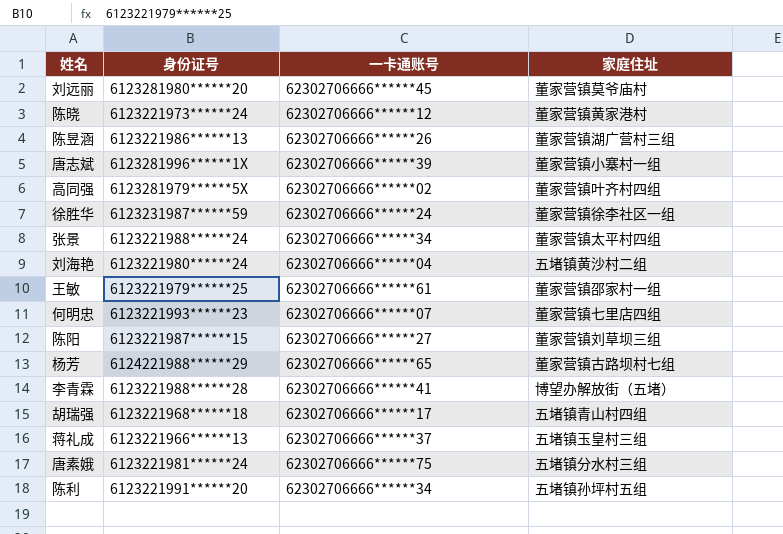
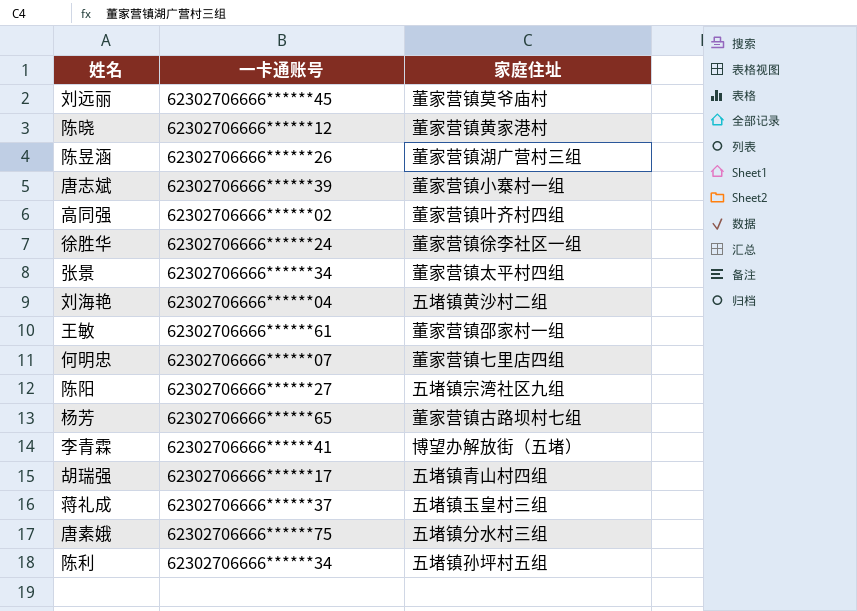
column 身份证号 | position: 2 -> none
陈阳 | 家庭住址: 董家营镇刘草坝三组 -> 五堵镇宗湾社区九组

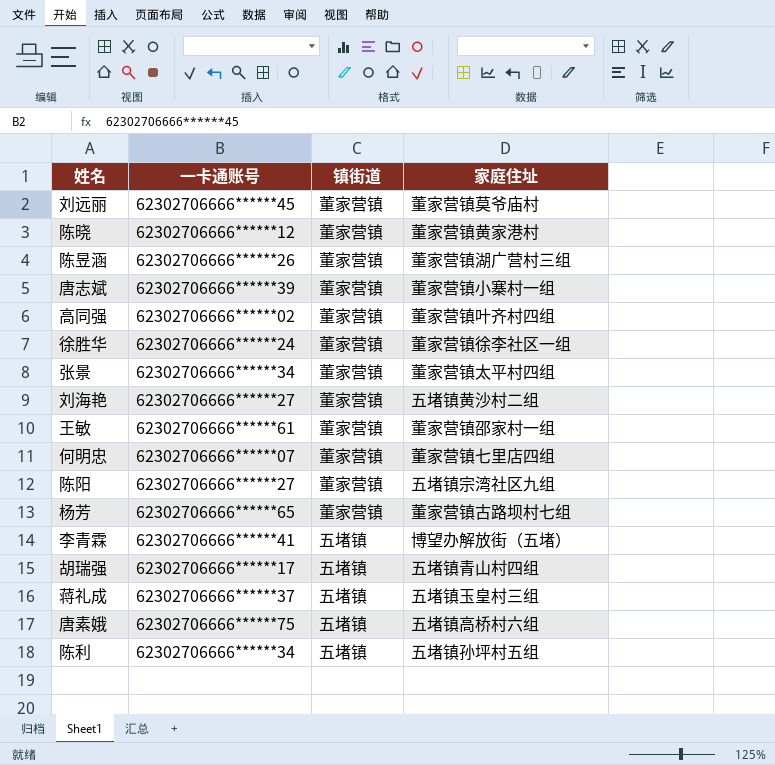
column 镇街道 | position: none -> 3
刘海艳 | 一卡通账号: 62302706666******04 -> 62302706666******27
唐素娥 | 家庭住址: 五堵镇分水村三组 -> 五堵镇高桥村六组

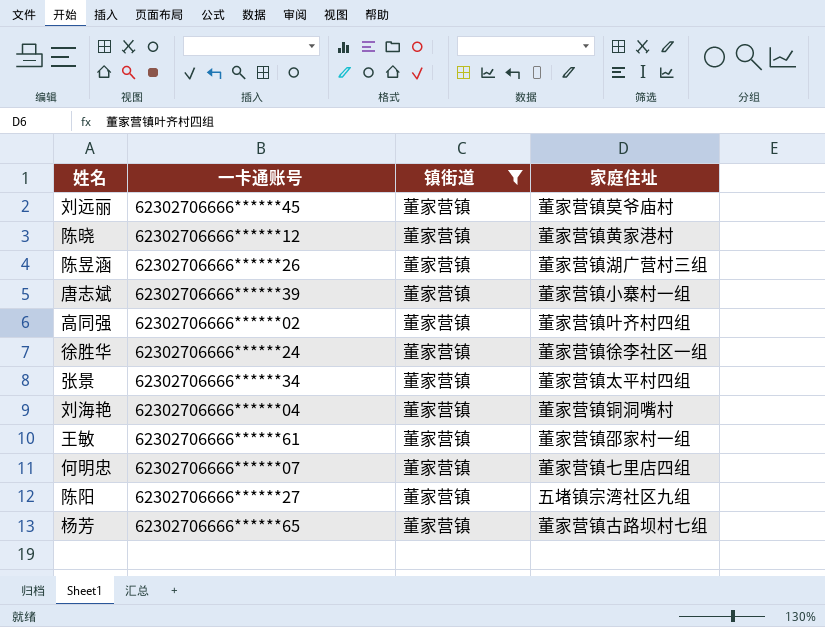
filter: none -> 镇街道 = 董家营镇
刘海艳 | 一卡通账号: 62302706666******27 -> 62302706666******04
刘海艳 | 家庭住址: 五堵镇黄沙村二组 -> 董家营镇铜洞嘴村

